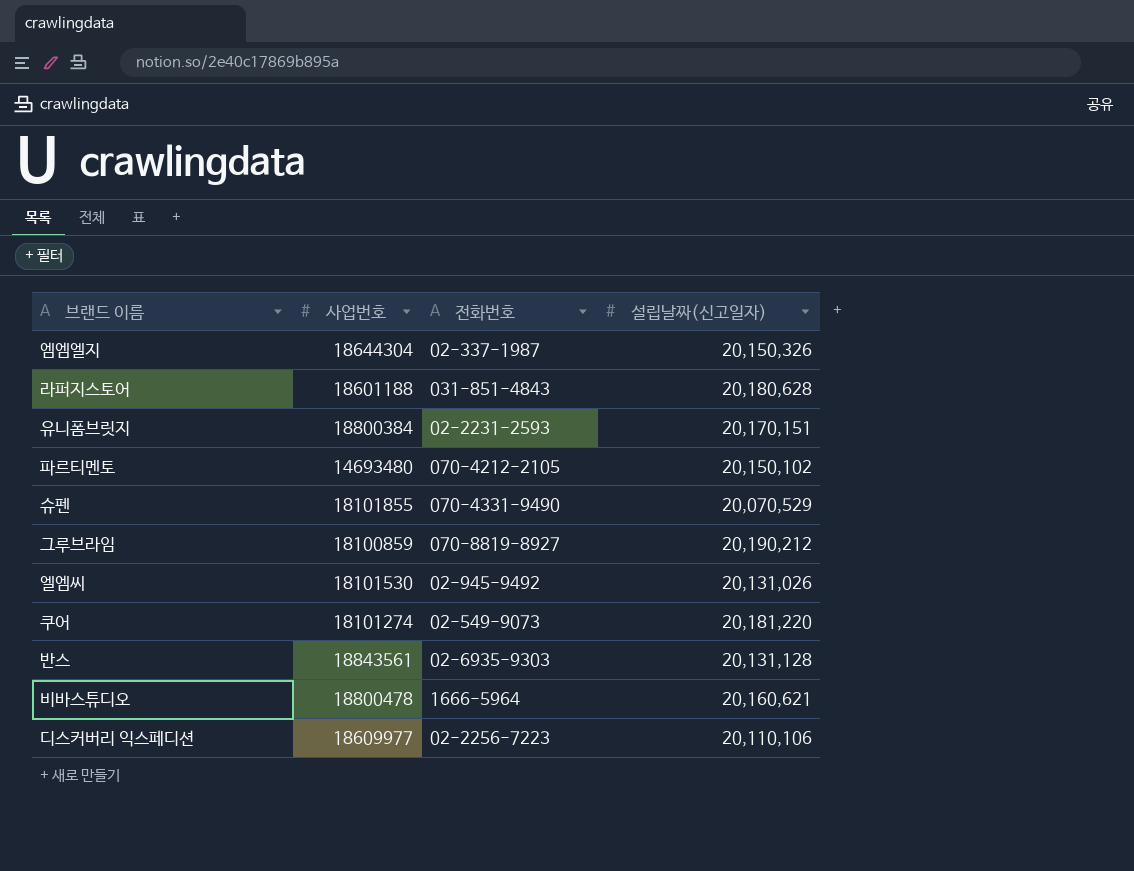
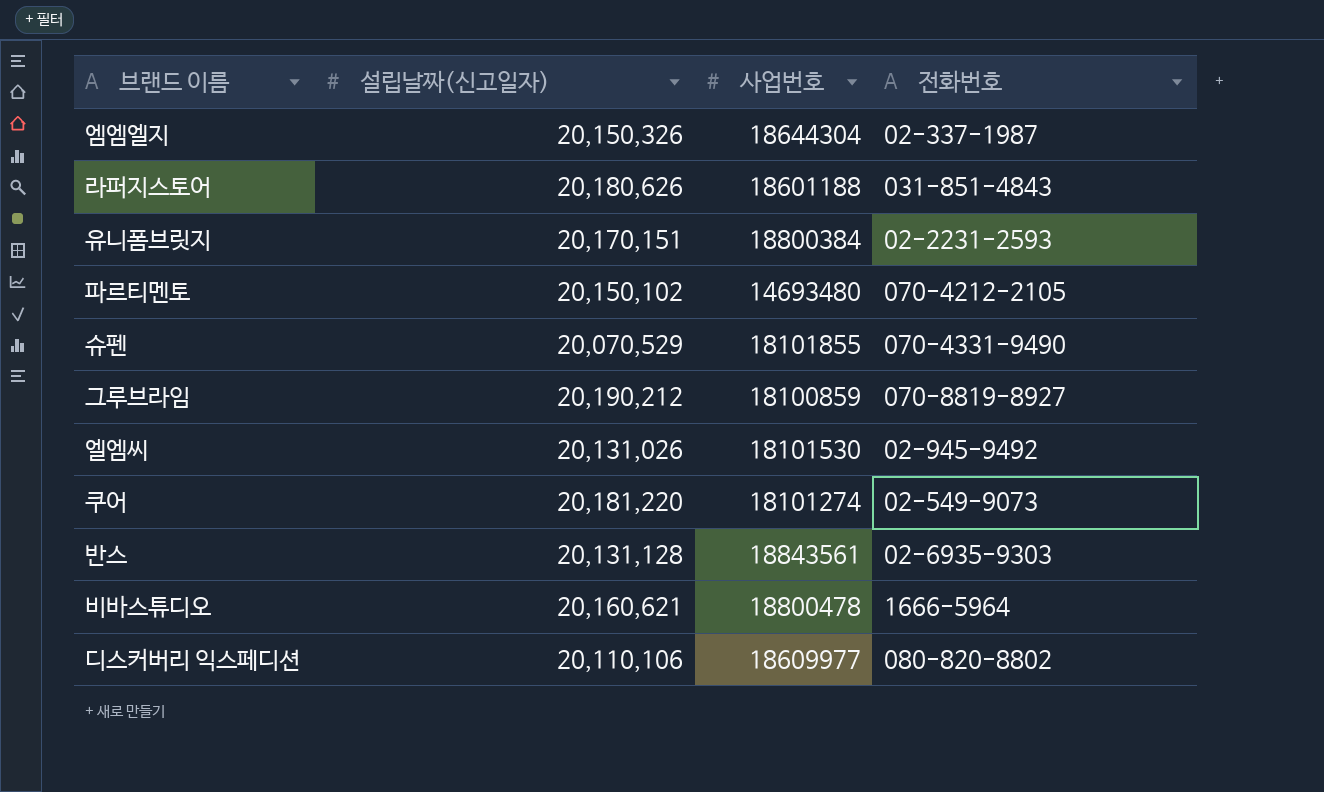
column 설립날짜(신고일자) | position: 4 -> 2
라퍼지스토어 | 설립날짜(신고일자): 20,180,628 -> 20,180,626
디스커버리 익스페디션 | 전화번호: 02-2256-7223 -> 080-820-8802

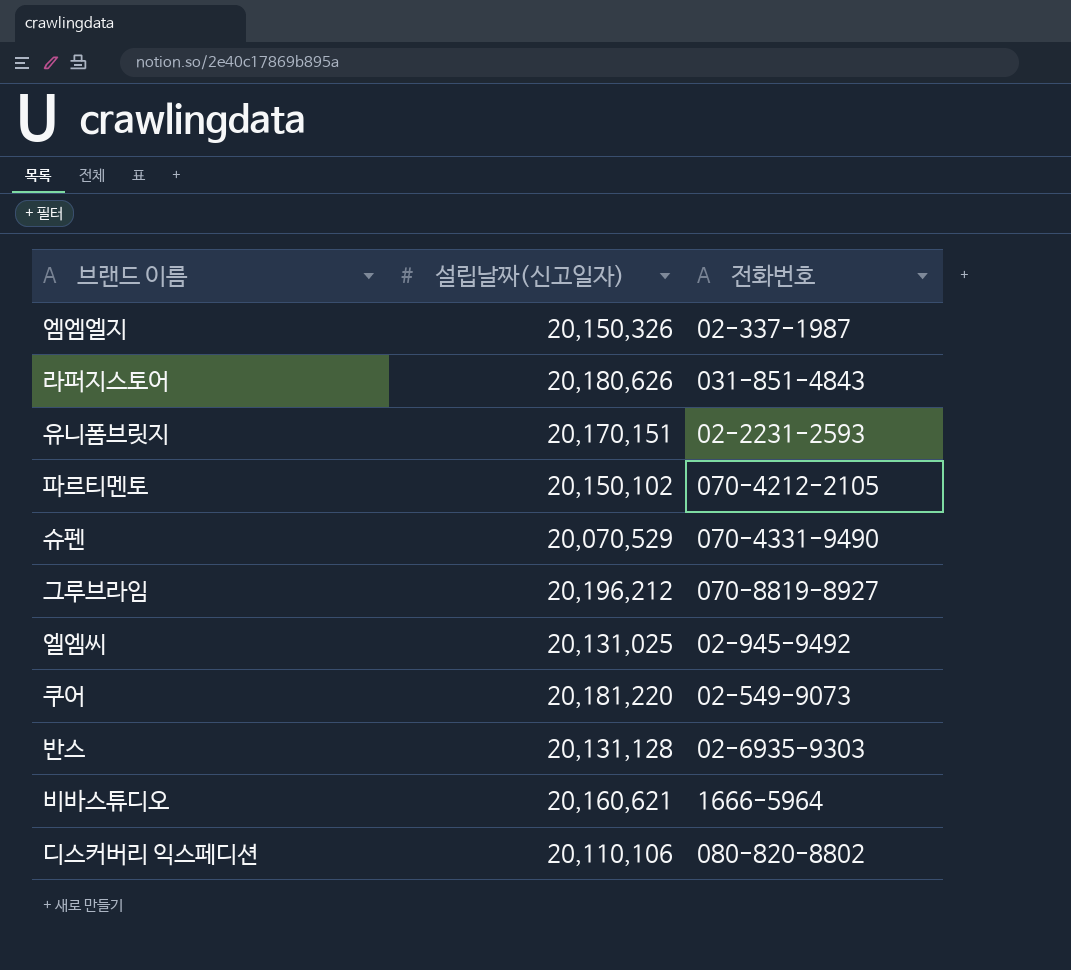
column 사업번호 | position: 3 -> none
그루브라임 | 설립날짜(신고일자): 20,190,212 -> 20,196,212
엘엠씨 | 설립날짜(신고일자): 20,131,026 -> 20,131,025

